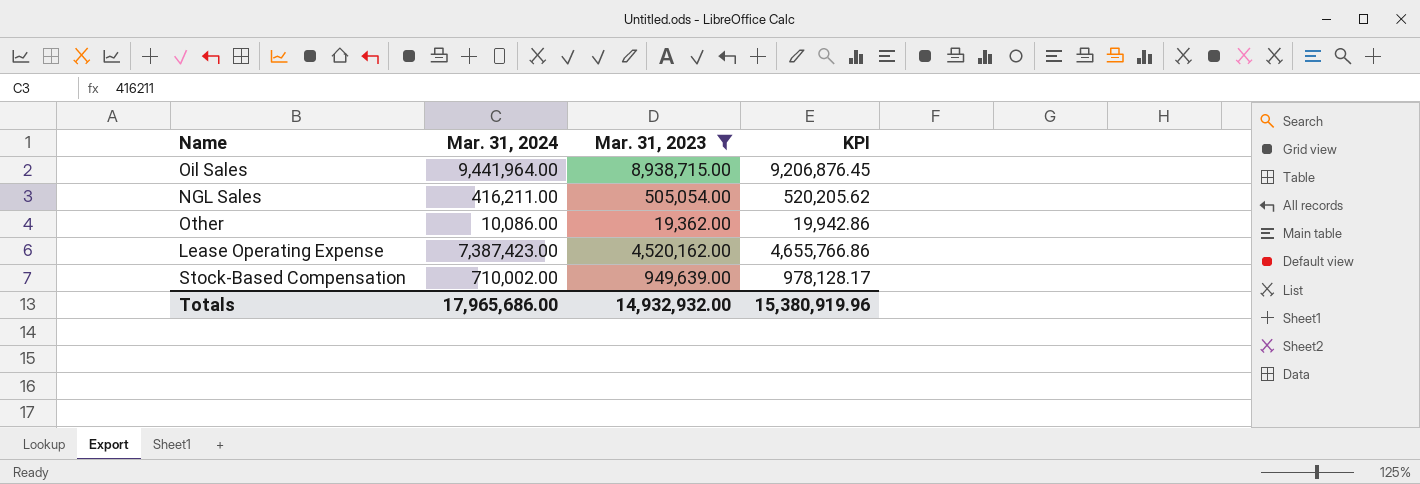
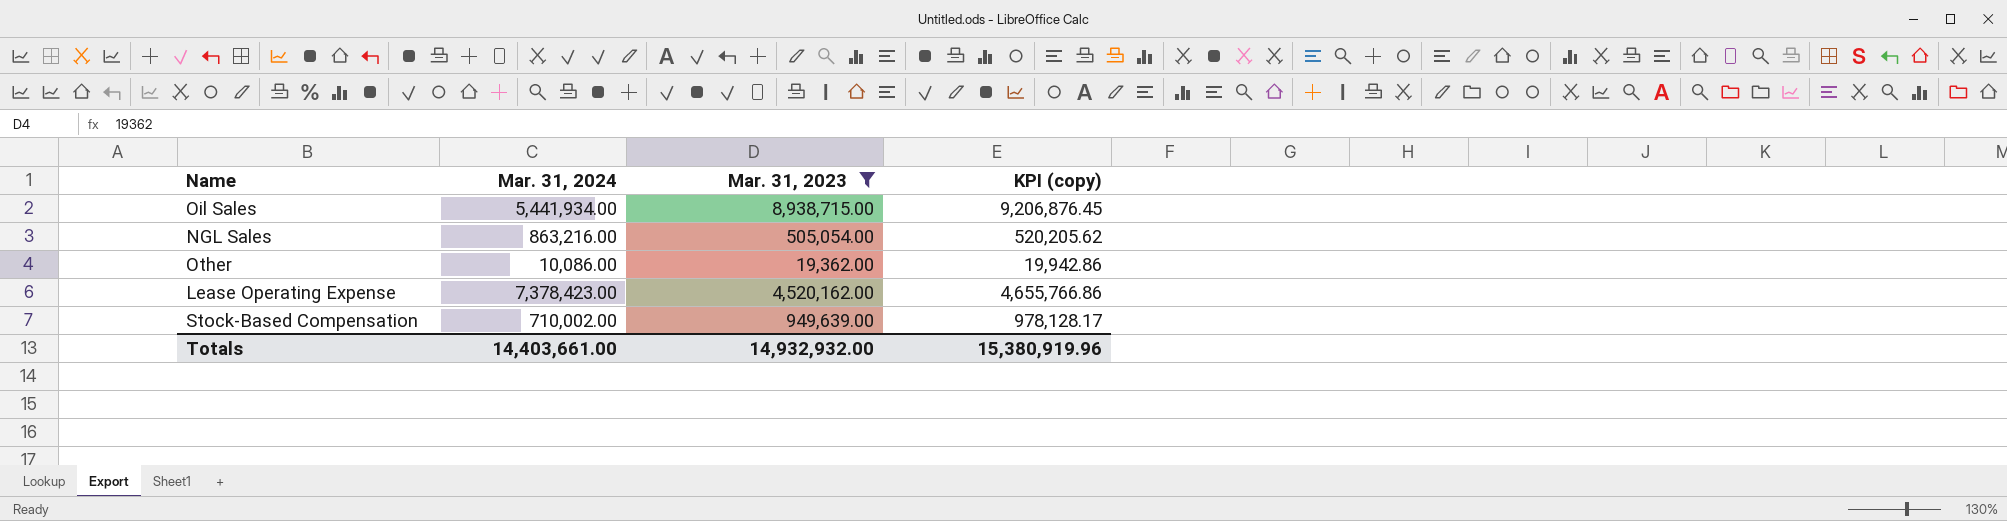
column name: KPI -> KPI (copy)
Oil Sales | Mar. 31, 2024: 9,441,964.00 -> 5,441,934.00
NGL Sales | Mar. 31, 2024: 416,211.00 -> 863,216.00
Lease Operating Expense | Mar. 31, 2024: 7,387,423.00 -> 7,378,423.00
Totals | Mar. 31, 2024: 17,965,686.00 -> 14,403,661.00

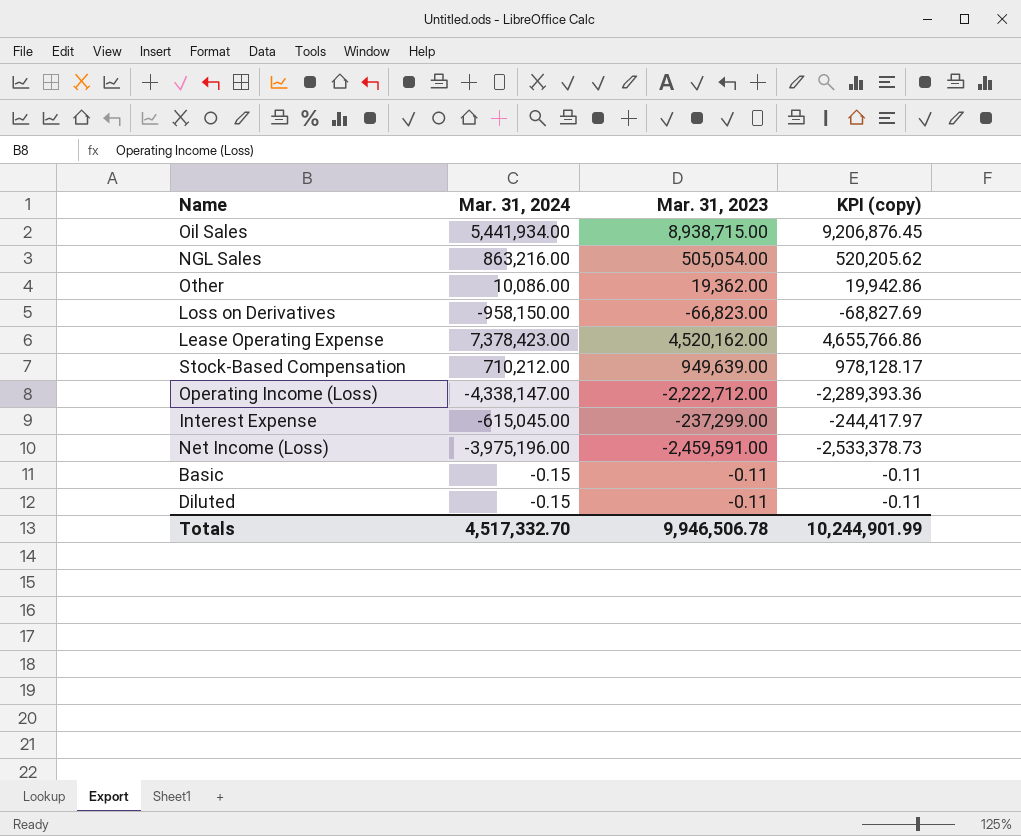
filter: Mar. 31, 2023 >= 19,362.00 -> none
Stock-Based Compensation | Mar. 31, 2024: 710,002.00 -> 710,212.00
Totals | Mar. 31, 2024: 14,403,661.00 -> 4,517,332.70
Totals | Mar. 31, 2023: 14,932,932.00 -> 9,946,506.78
Totals | KPI (copy): 15,380,919.96 -> 10,244,901.99

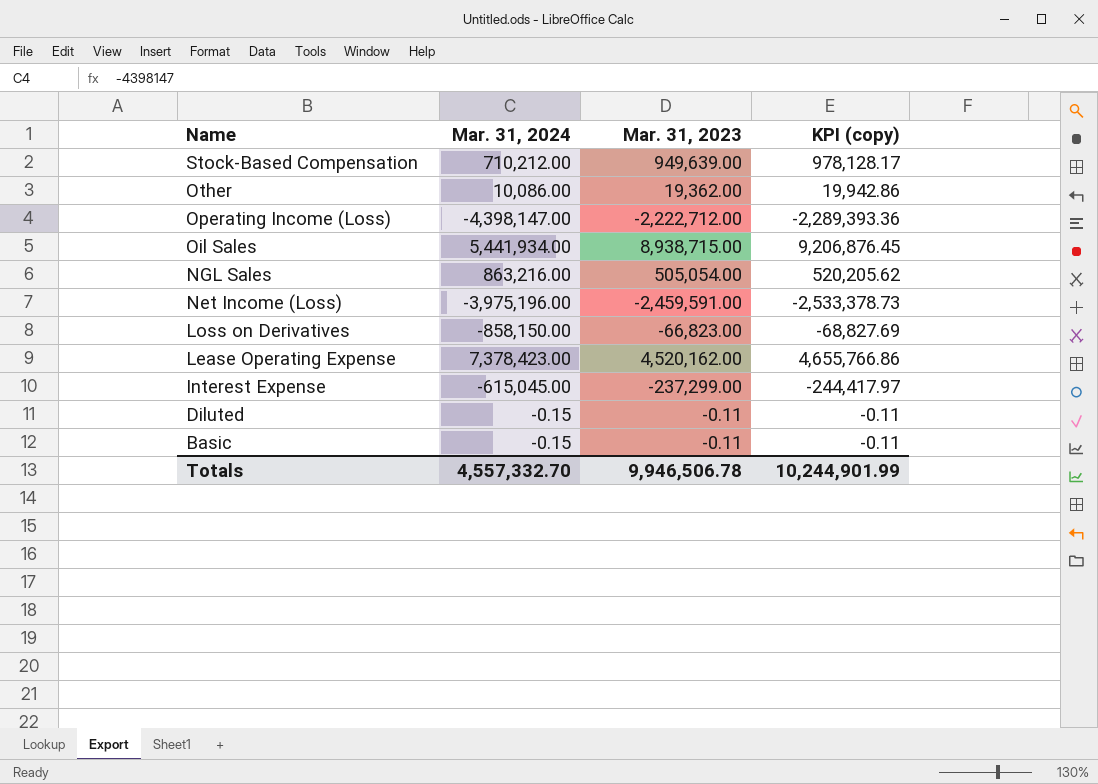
row order: none -> Name descending
Operating Income (Loss) | Mar. 31, 2024: -4,338,147.00 -> -4,398,147.00
Loss on Derivatives | Mar. 31, 2024: -958,150.00 -> -858,150.00
Totals | Mar. 31, 2024: 4,517,332.70 -> 4,557,332.70

